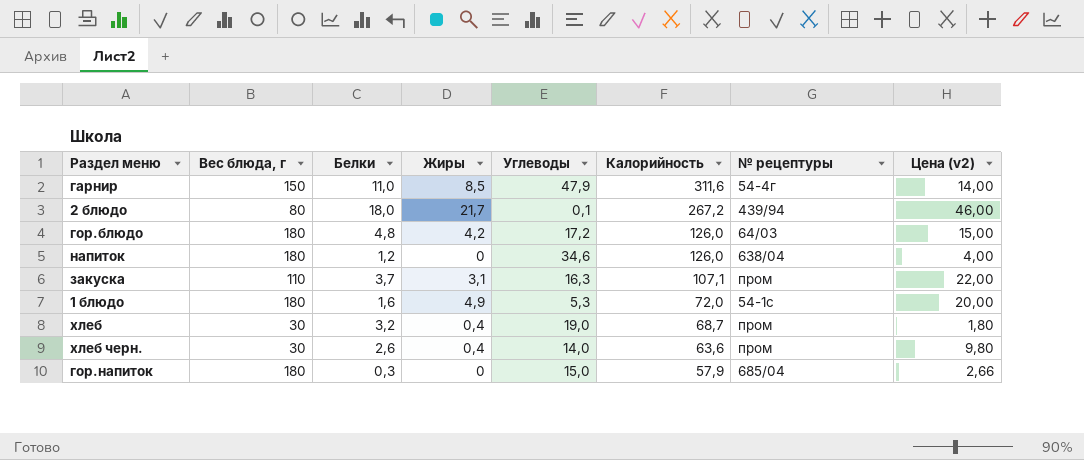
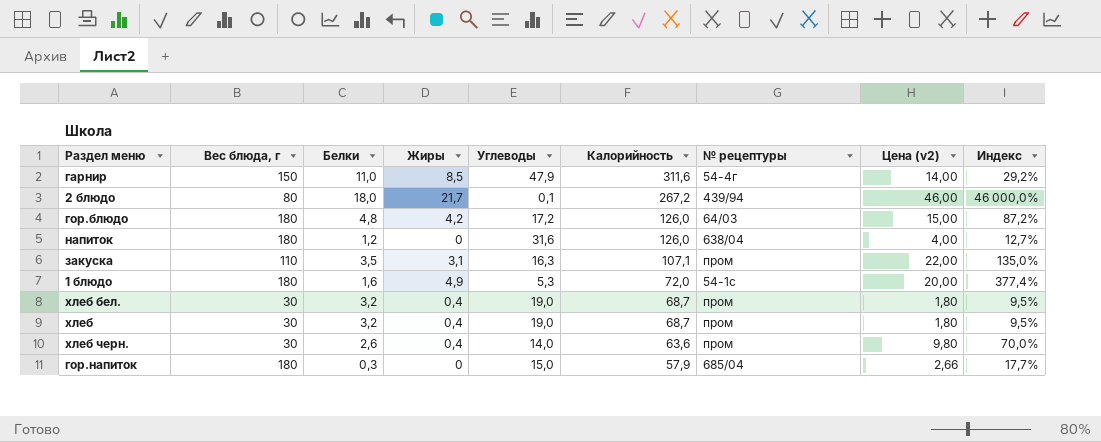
column Индекс | formula: none -> [Цена (v2)] / [Углеводы]
напиток | Углеводы: 34,6 -> 31,6
закуска | Белки: 3,7 -> 3,5
row хлеб бел.: none -> 30 | 3,2 | 0,4 | 19,0 | 68,7 | пром | 1,80 | 9,5%

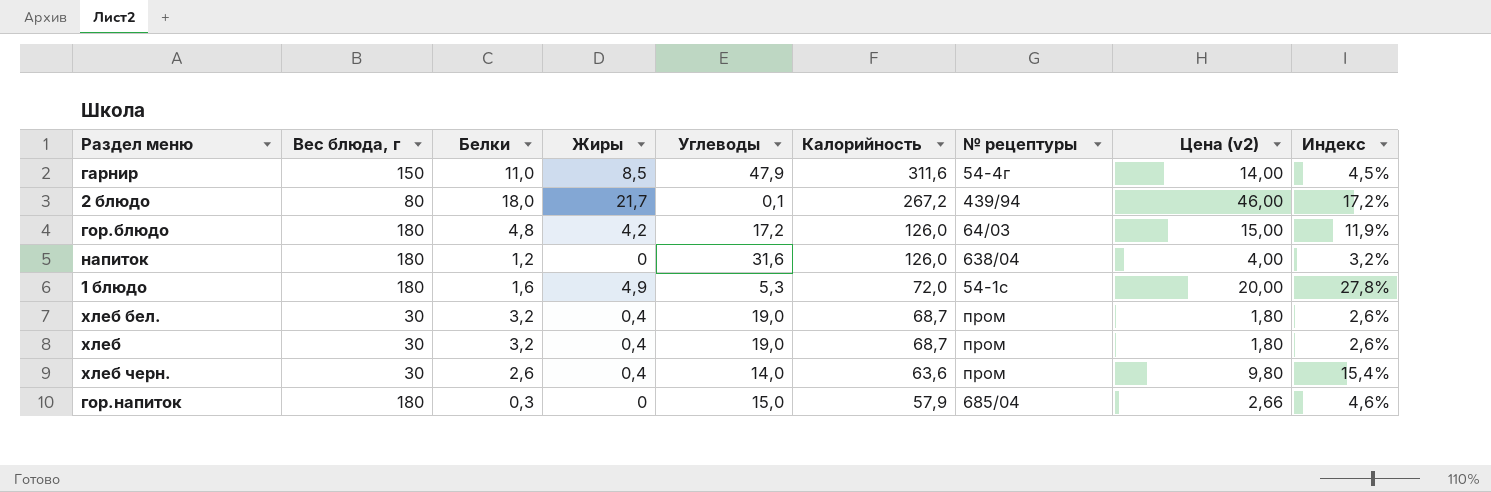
column Индекс | formula: [Цена (v2)] / [Углеводы] -> [Цена (v2)] / [Калорийность]
row закуска: 110 | 3,5 | 3,1 | 16,3 | 107,1 | пром | 22,00 | 135,0% -> none

